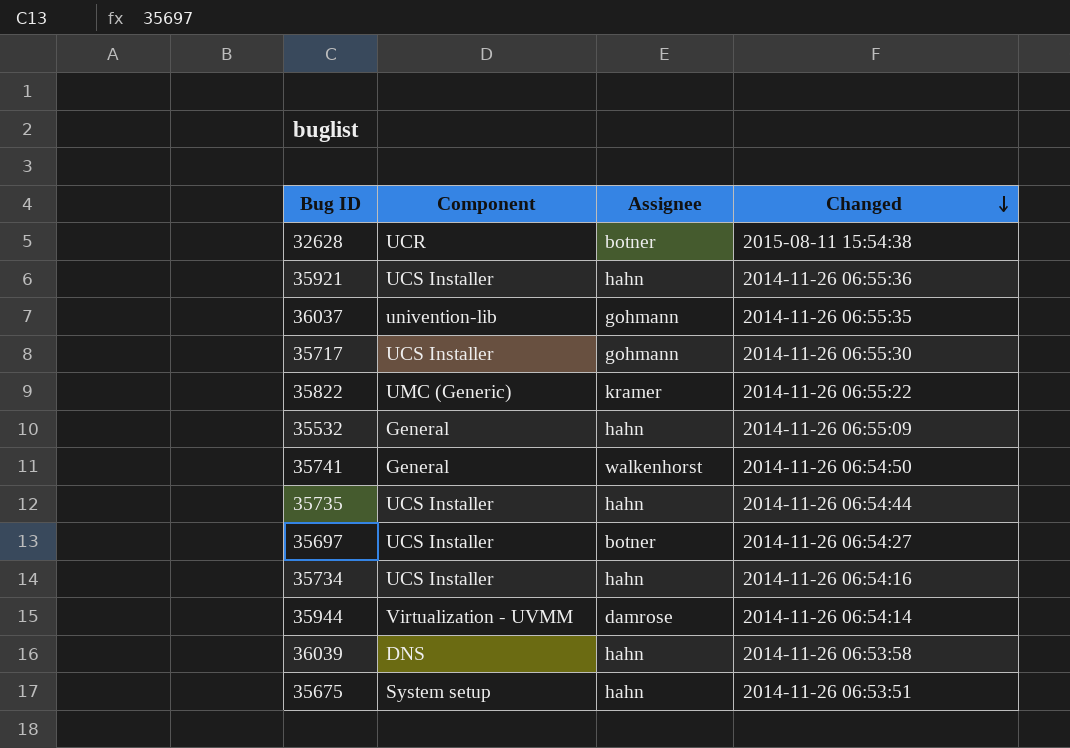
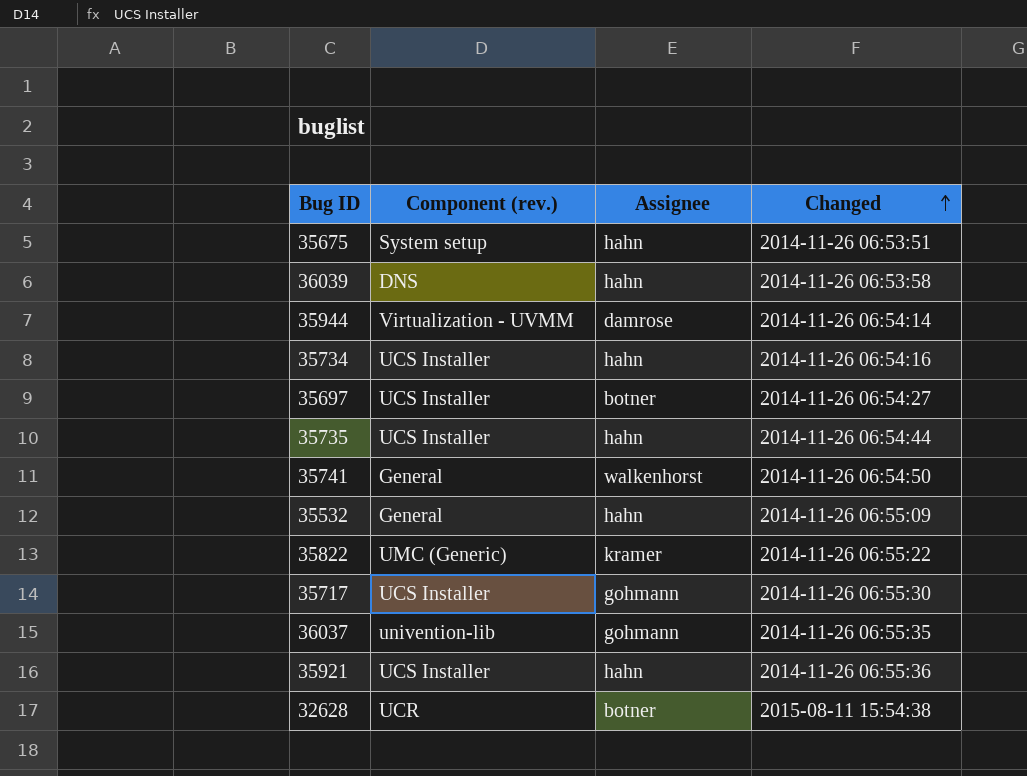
row order: Changed descending -> Changed ascending
column name: Component -> Component (rev.)

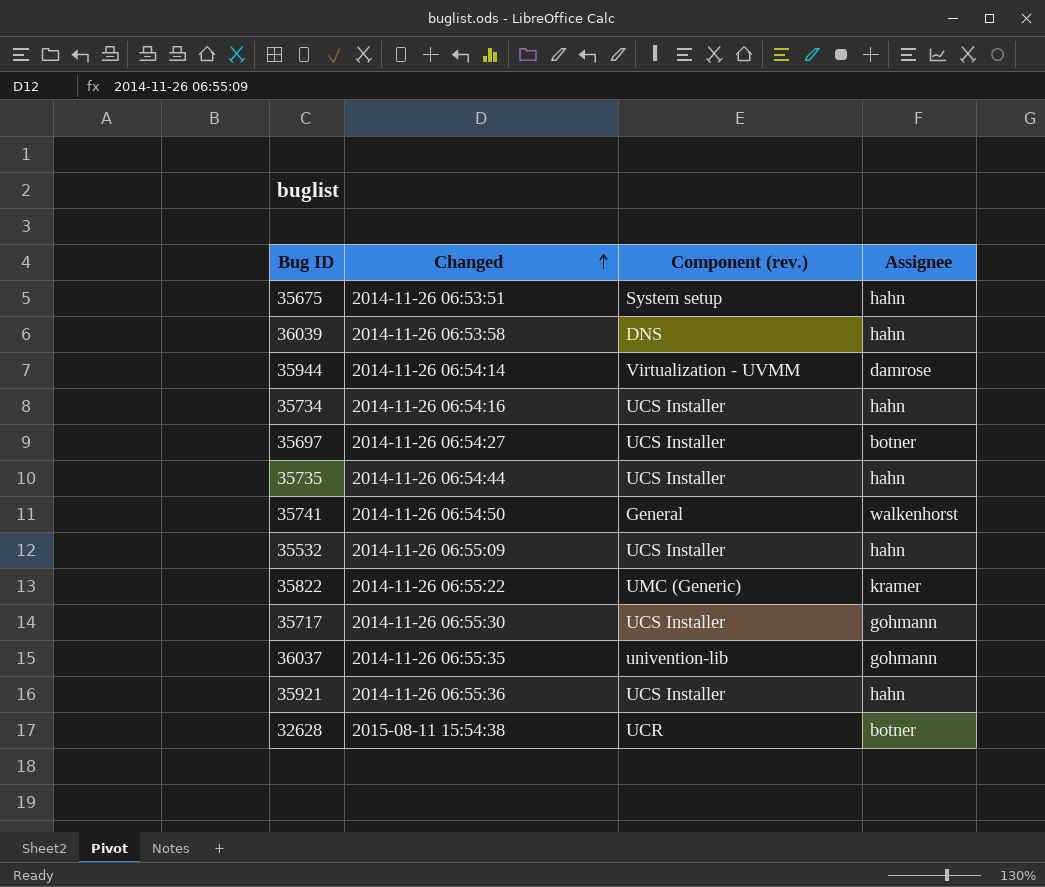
column Changed | position: 4 -> 2
35532 | Component (rev.): General -> UCS Installer

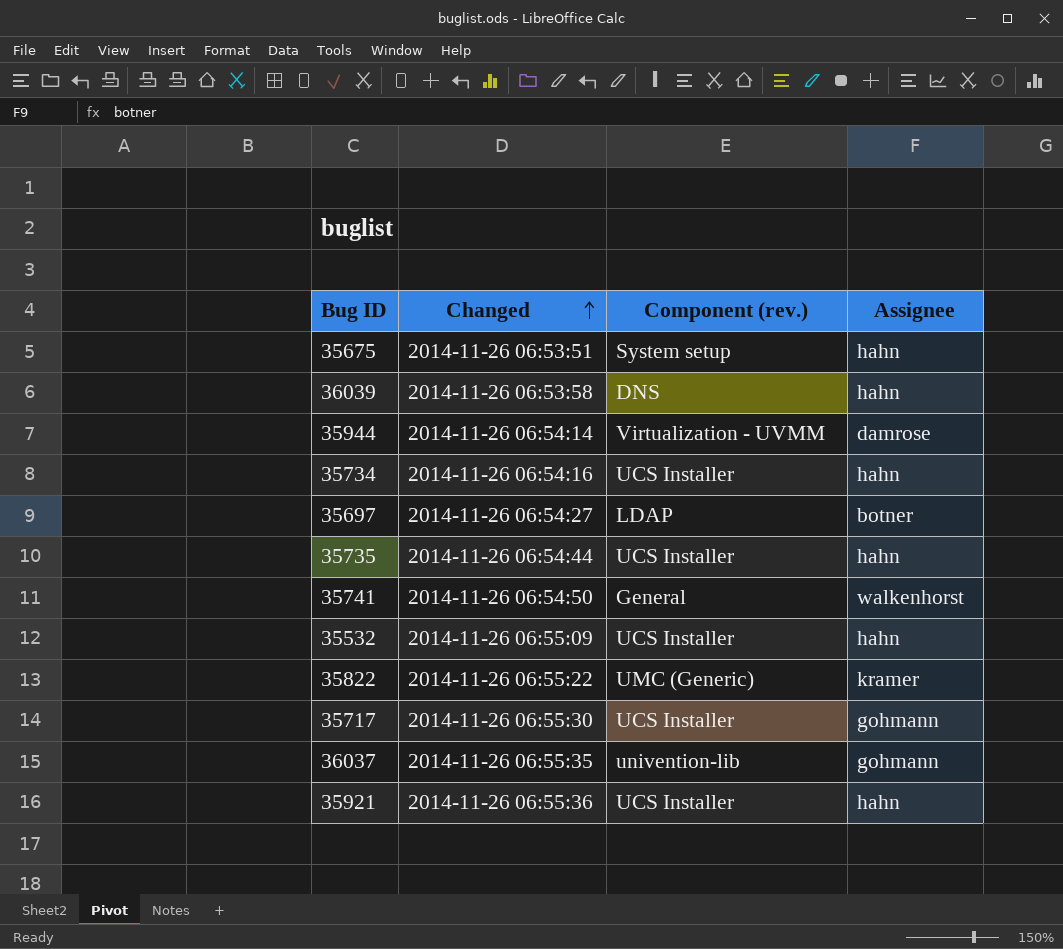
row 32628: 2015-08-11 15:54:38 | UCR | botner -> none
35697 | Component (rev.): UCS Installer -> LDAP

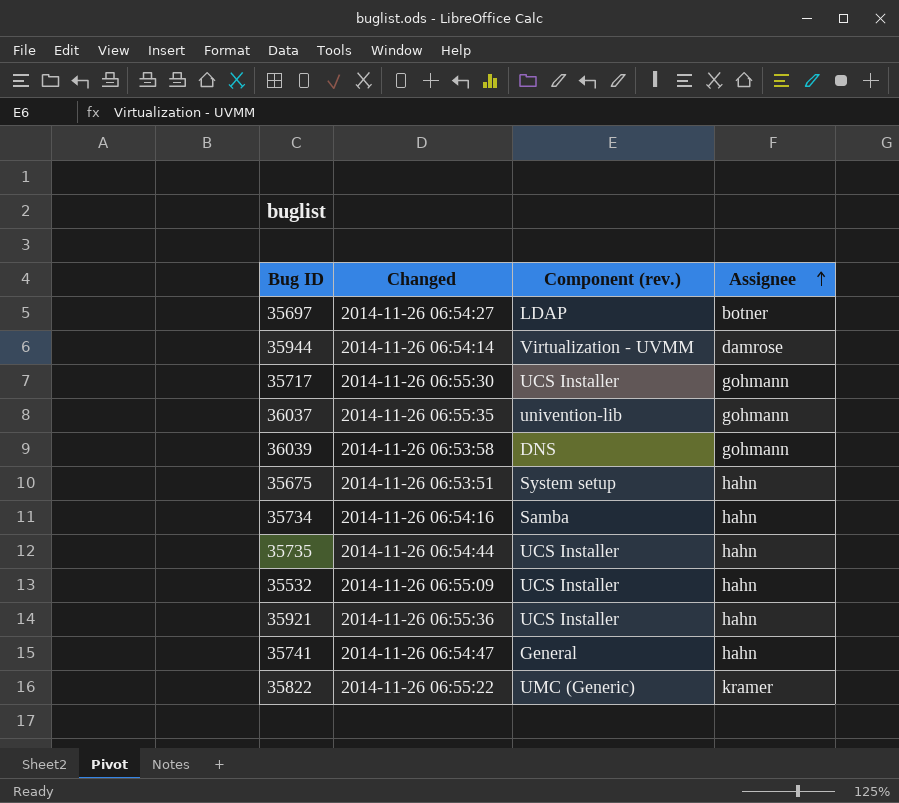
row order: Changed ascending -> Assignee ascending
36039 | Assignee: hahn -> gohmann
35734 | Component (rev.): UCS Installer -> Samba
35741 | Changed: 2014-11-26 06:54:50 -> 2014-11-26 06:54:47
35741 | Assignee: walkenhorst -> hahn

